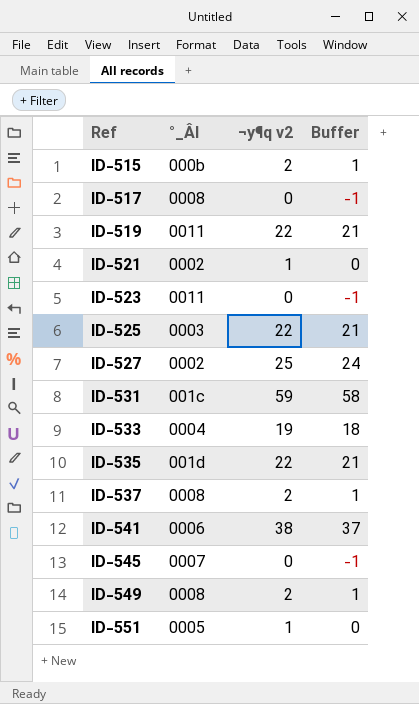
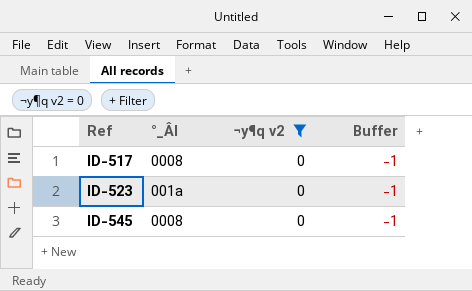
filter: none -> ¬y¶q v2 = 0
ID-523 | °_ÂI: 0011 -> 001a
ID-545 | °_ÂI: 0007 -> 0008

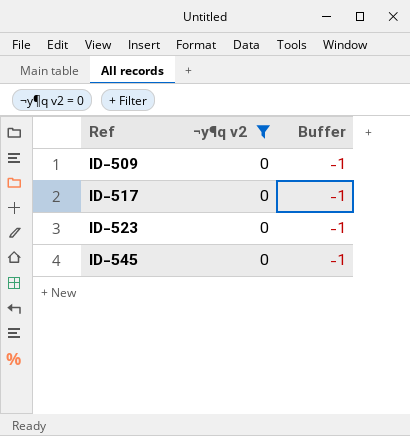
column °_ÂI | position: 2 -> none
row ID-509: none -> 0 | -1

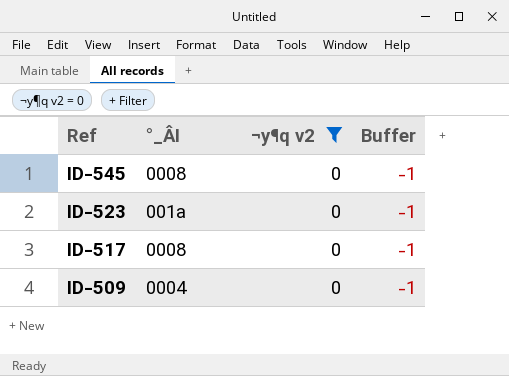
row order: Ref ascending -> Ref descending
column °_ÂI | position: none -> 2

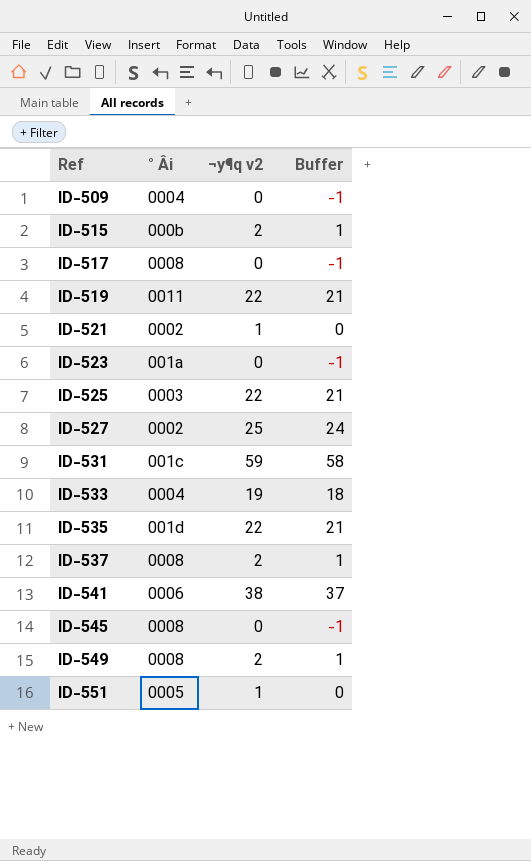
filter: ¬y¶q v2 = 0 -> none
row order: Ref descending -> Ref ascending
column name: °_ÂI -> ° Âi

